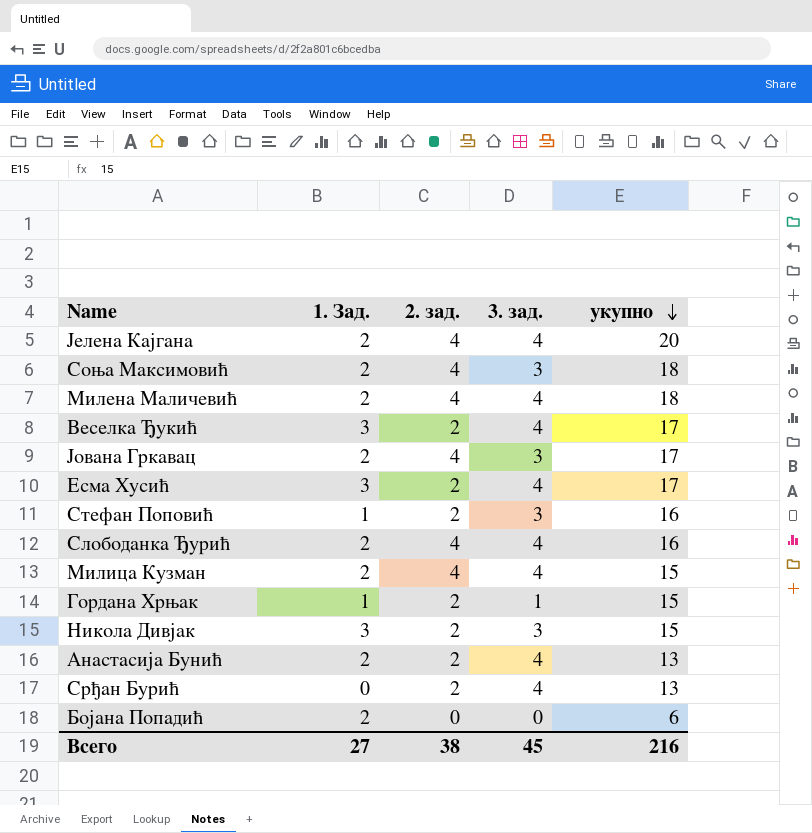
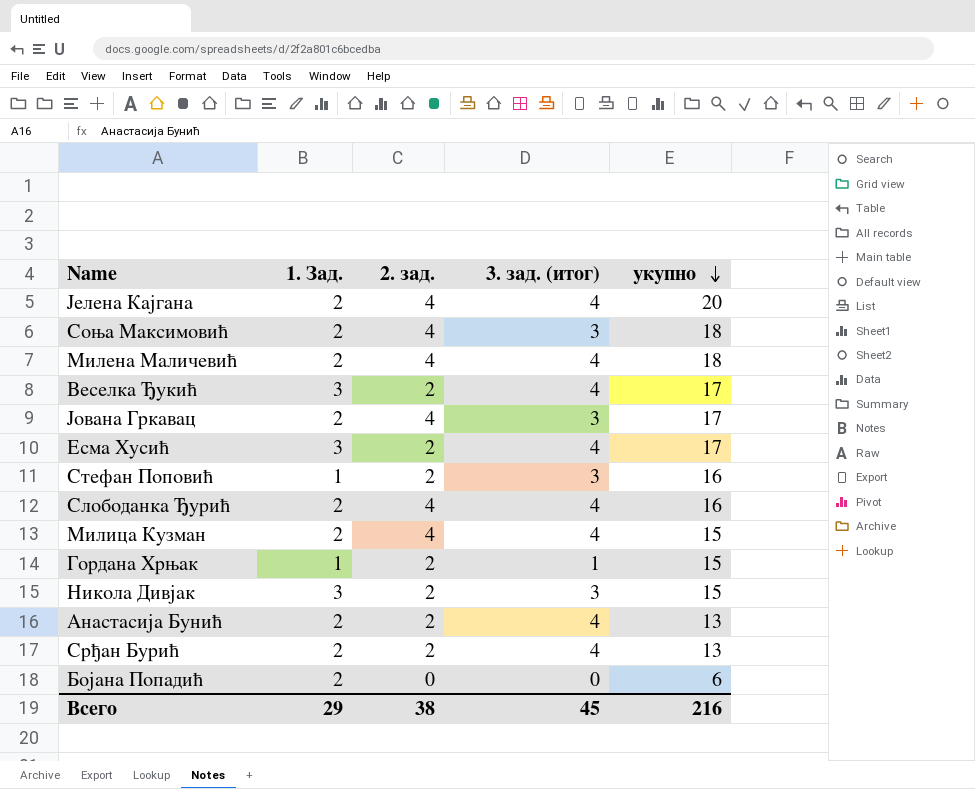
column name: 3. зад. -> 3. зад. (итог)
Срђан Бурић | 1. Зад.: 0 -> 2
Всего | 1. Зад.: 27 -> 29

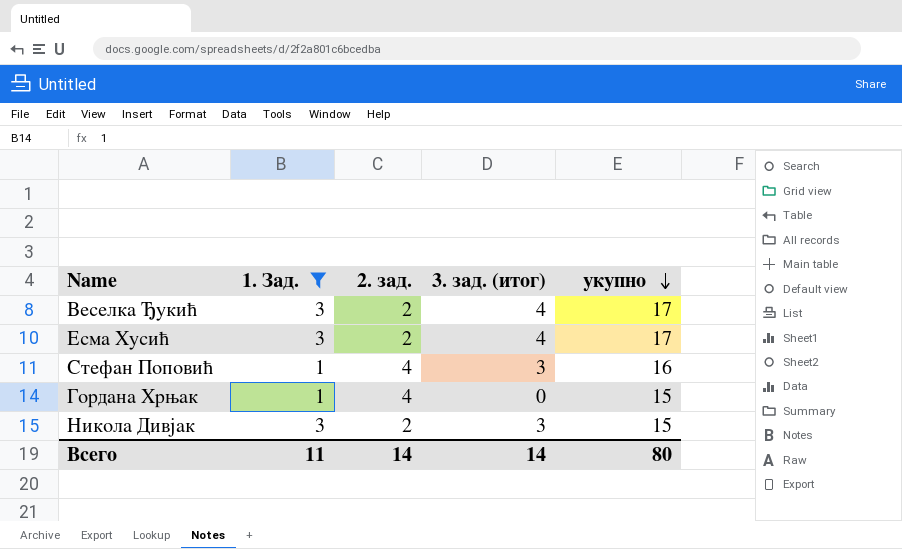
filter: none -> 1. Зад. != 2
Стефан Поповић | 2. зад.: 2 -> 4
Гордана Хрњак | 2. зад.: 2 -> 4
Гордана Хрњак | 3. зад. (итог): 1 -> 0
Всего | 1. Зад.: 29 -> 11
Всего | 2. зад.: 38 -> 14
Всего | 3. зад. (итог): 45 -> 14
Всего | укупно: 216 -> 80

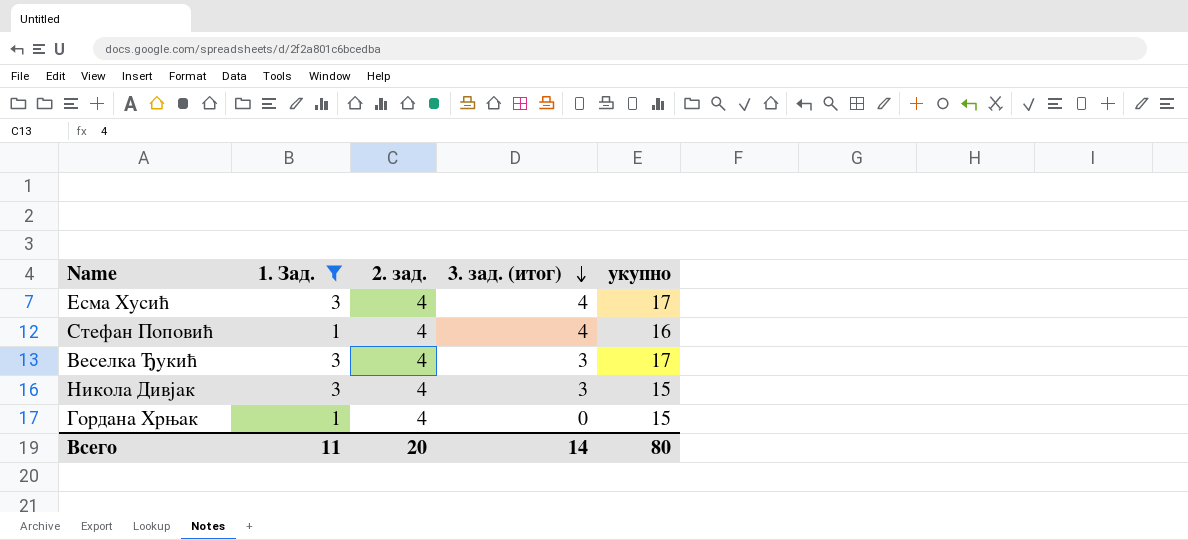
row order: укупно descending -> 3. зад. (итог) descending
Есма Хусић | 2. зад.: 2 -> 4
Стефан Поповић | 3. зад. (итог): 3 -> 4
Веселка Ђукић | 2. зад.: 2 -> 4
Веселка Ђукић | 3. зад. (итог): 4 -> 3
Никола Дивјак | 2. зад.: 2 -> 4
Всего | 2. зад.: 14 -> 20

